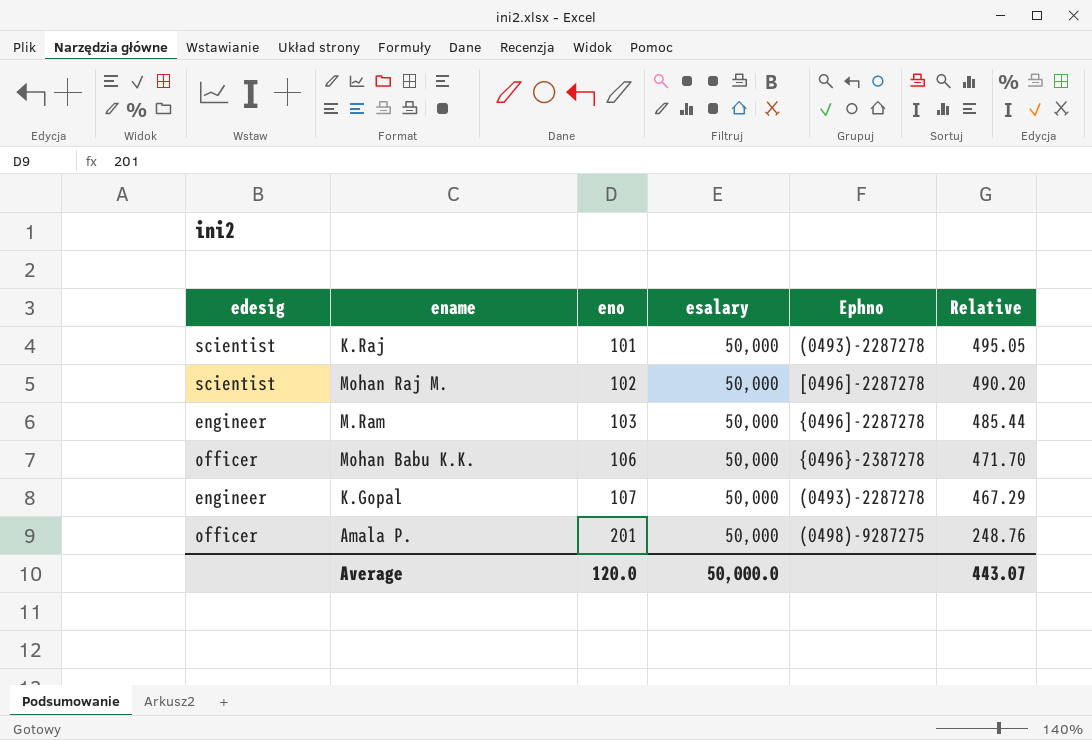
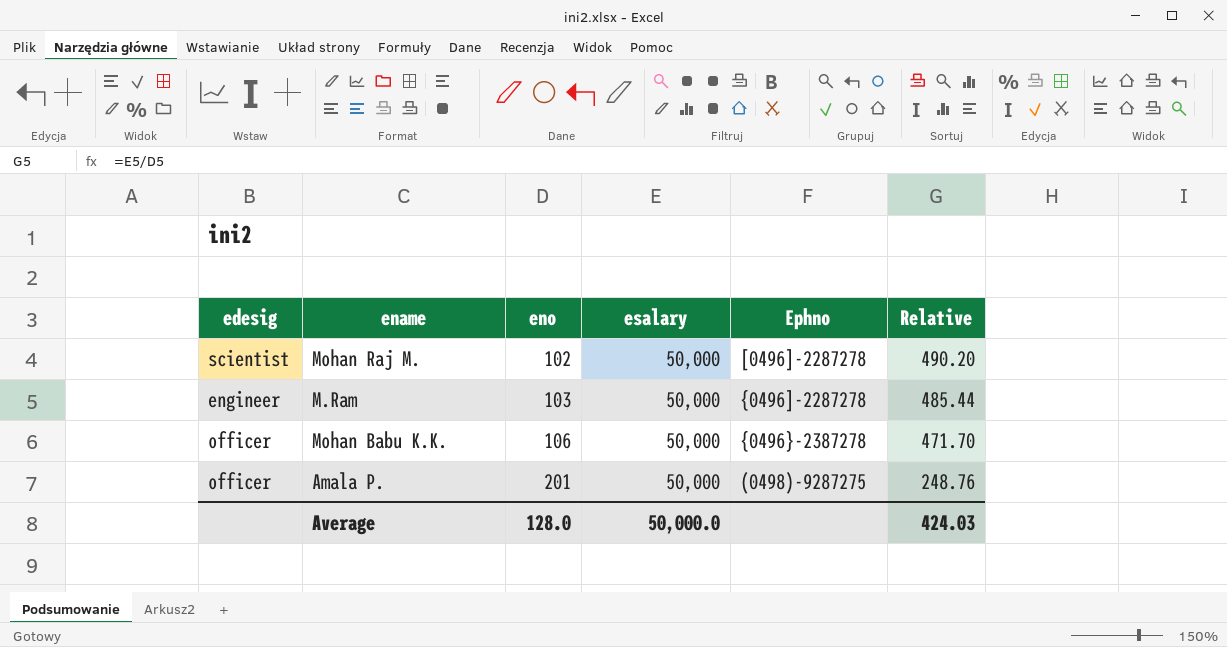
row K.Raj: scientist | 101 | 50,000 | (0493)-2287278 | 495.05 -> none
row K.Gopal: engineer | 107 | 50,000 | (0493)-2287278 | 467.29 -> none
Average | eno: 120.0 -> 128.0
Average | Relative: 443.07 -> 424.03

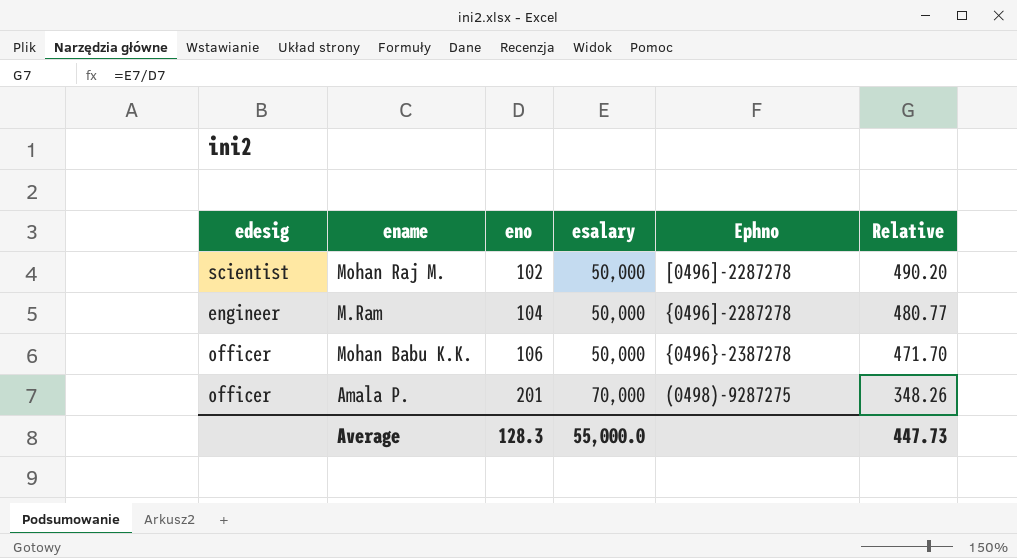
M.Ram | eno: 103 -> 104
M.Ram | Relative: 485.44 -> 480.77
Amala P. | esalary: 50,000 -> 70,000
Amala P. | Relative: 248.76 -> 348.26
Average | eno: 128.0 -> 128.3
Average | esalary: 50,000.0 -> 55,000.0
Average | Relative: 424.03 -> 447.73

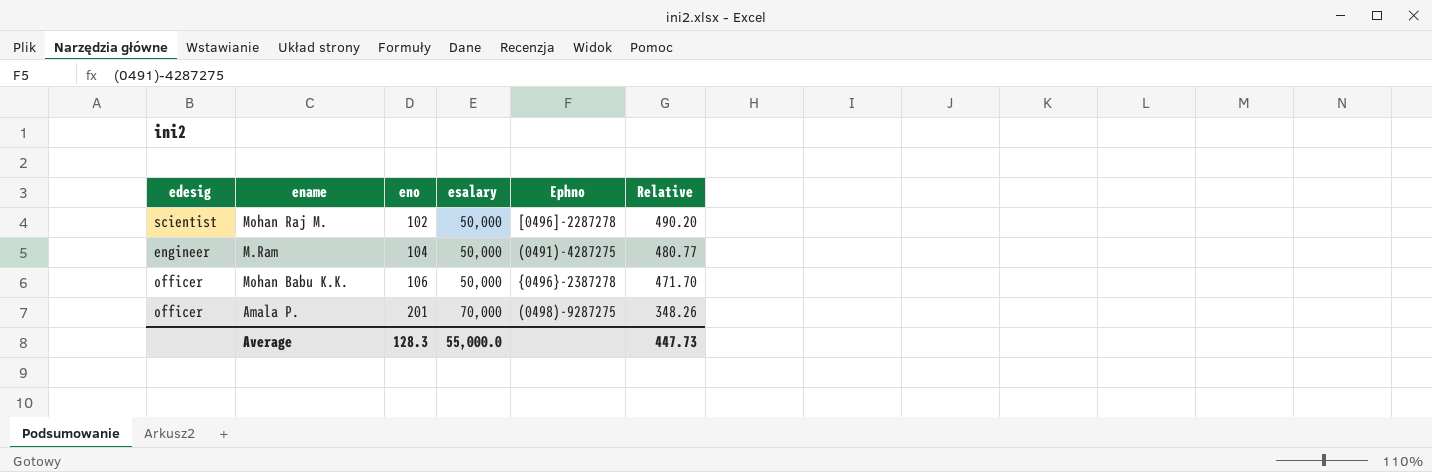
M.Ram | Ephno: {0496]-2287278 -> (0491)-4287275

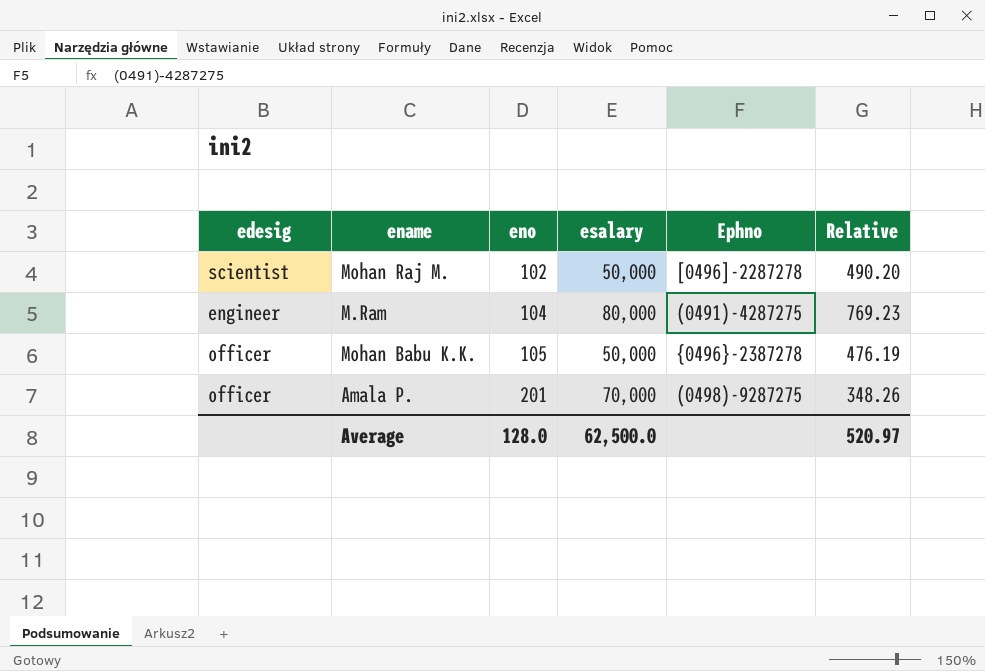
M.Ram | esalary: 50,000 -> 80,000
M.Ram | Relative: 480.77 -> 769.23
Mohan Babu K.K. | eno: 106 -> 105
Mohan Babu K.K. | Relative: 471.70 -> 476.19
Average | eno: 128.3 -> 128.0
Average | esalary: 55,000.0 -> 62,500.0
Average | Relative: 447.73 -> 520.97

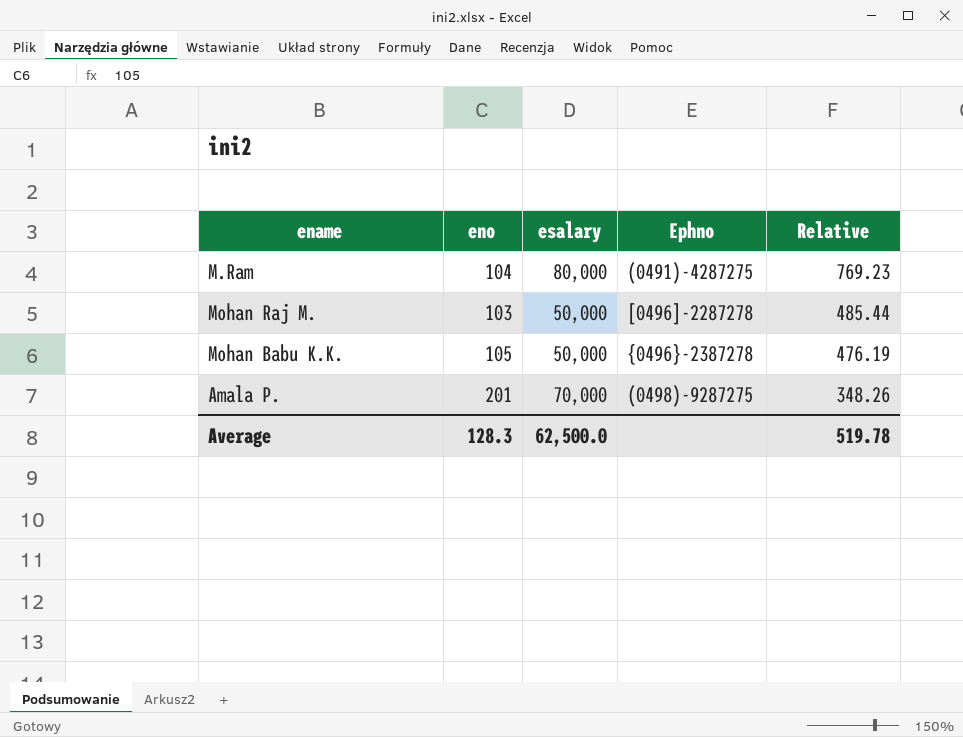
row order: eno ascending -> Relative descending
column edesig | position: 1 -> none
Mohan Raj M. | eno: 102 -> 103
Mohan Raj M. | Relative: 490.20 -> 485.44
Average | eno: 128.0 -> 128.3
Average | Relative: 520.97 -> 519.78

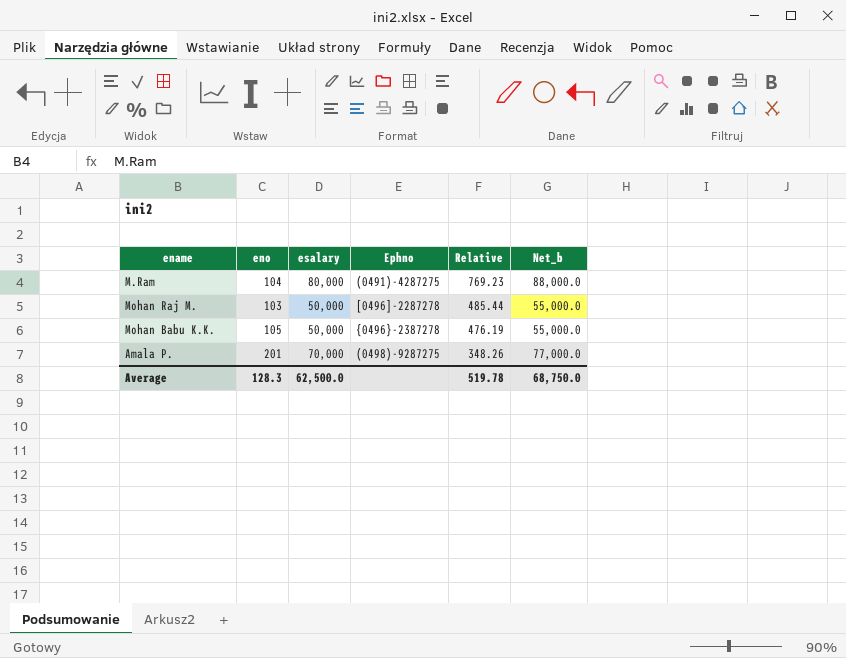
column Net_b | formula: none -> [esalary] * 1.1

